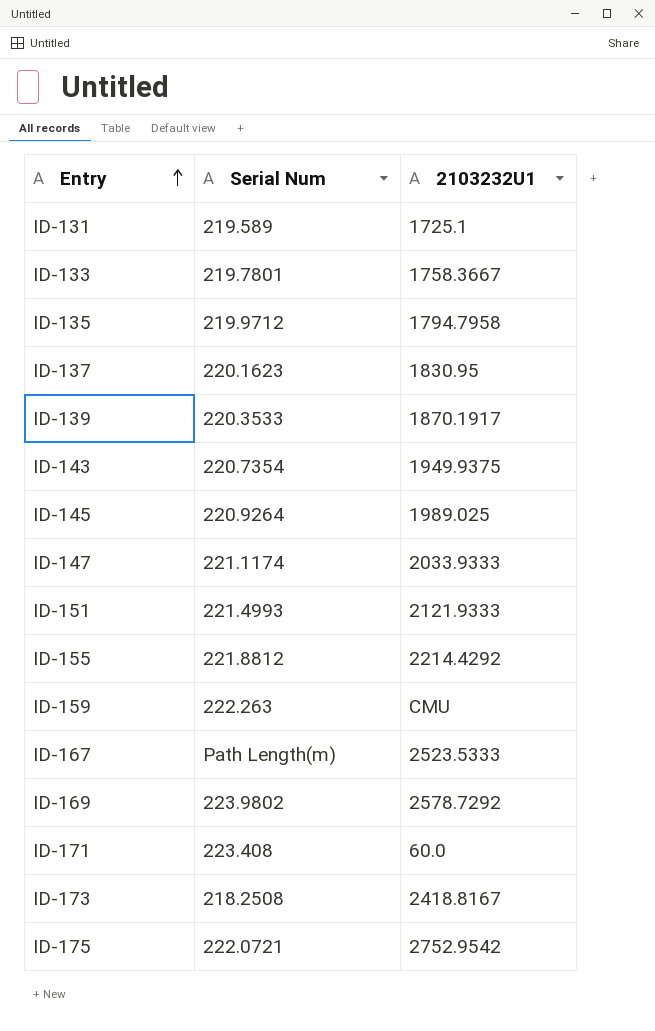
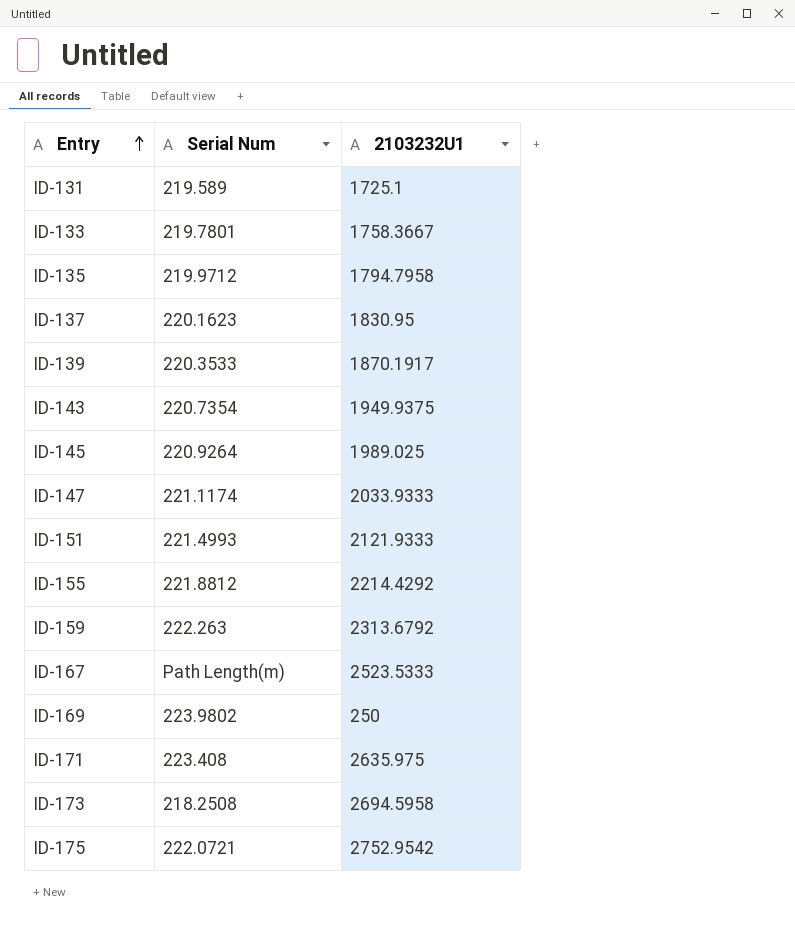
ID-159 | 2103232U1: CMU -> 2313.6792
ID-169 | 2103232U1: 2578.7292 -> 250
ID-171 | 2103232U1: 60.0 -> 2635.975
ID-173 | 2103232U1: 2418.8167 -> 2694.5958

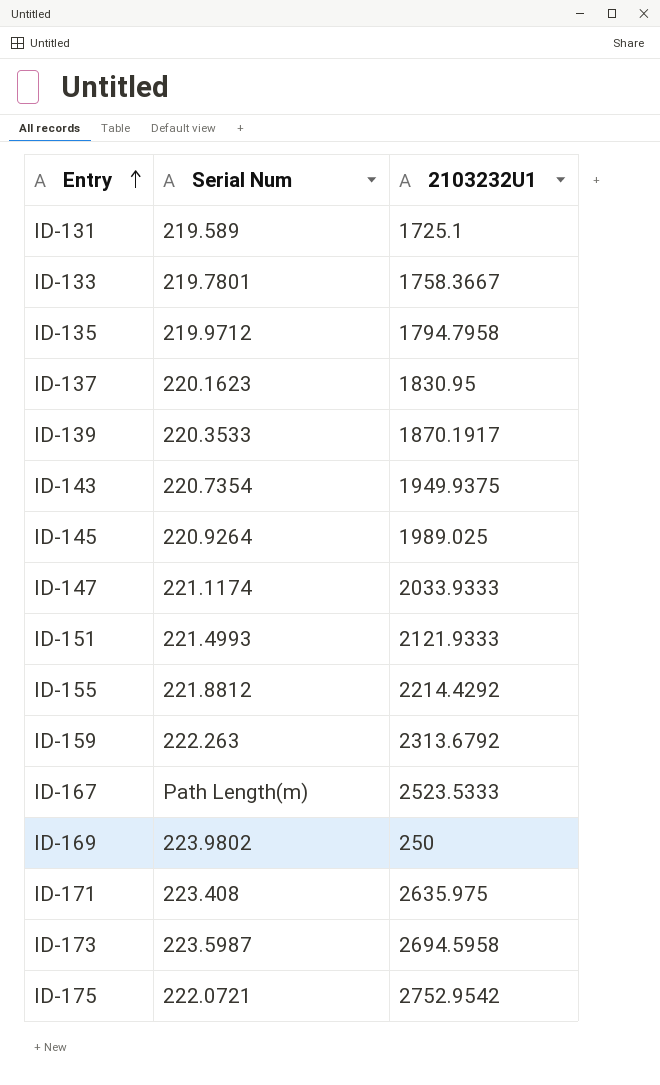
ID-173 | Serial Num: 218.2508 -> 223.5987

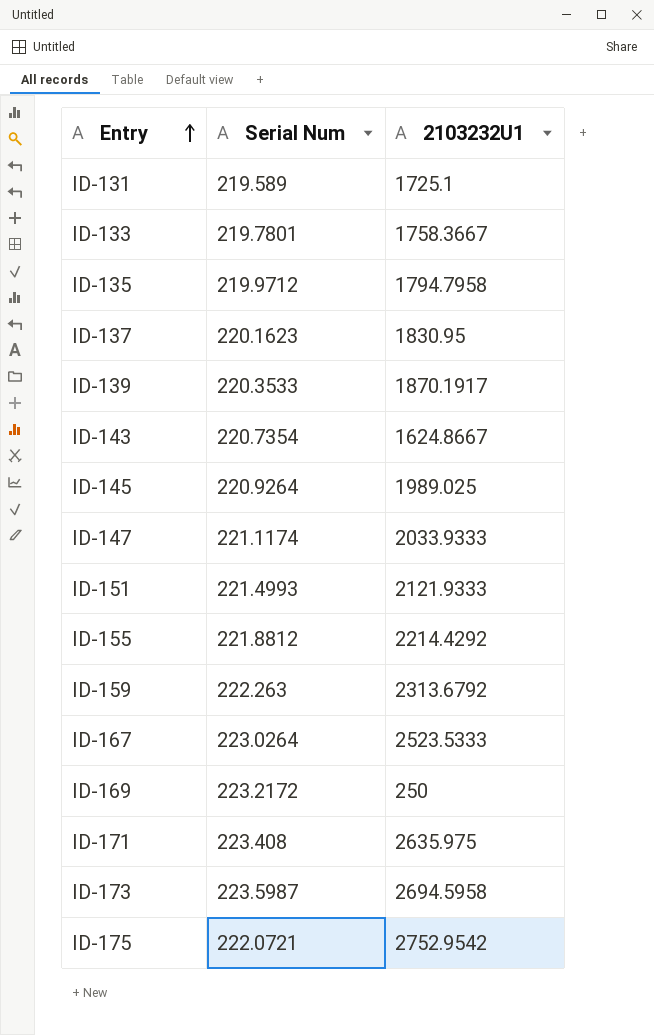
ID-143 | 2103232U1: 1949.9375 -> 1624.8667
ID-167 | Serial Num: Path Length(m) -> 223.0264
ID-169 | Serial Num: 223.9802 -> 223.2172

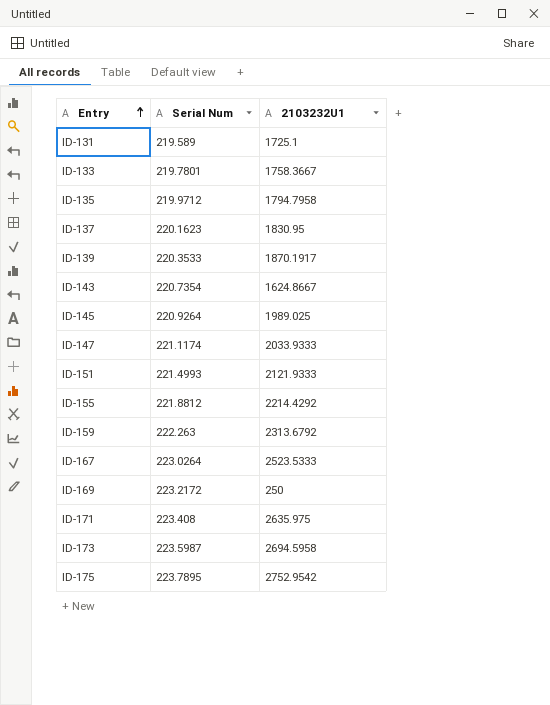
ID-175 | Serial Num: 222.0721 -> 223.7895

